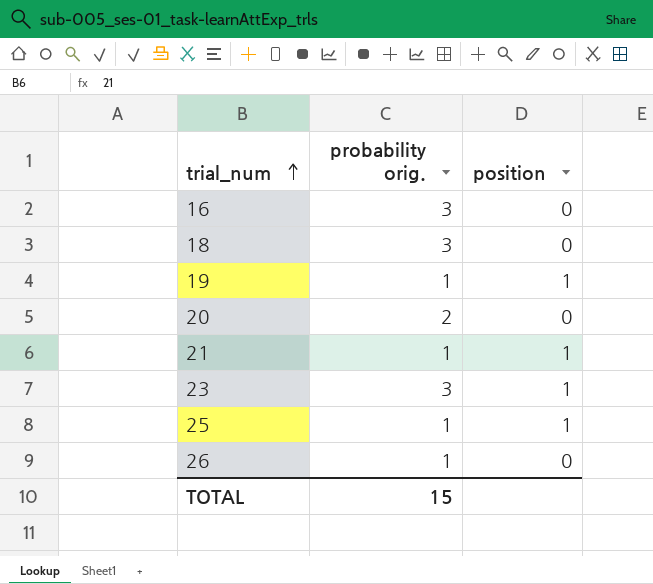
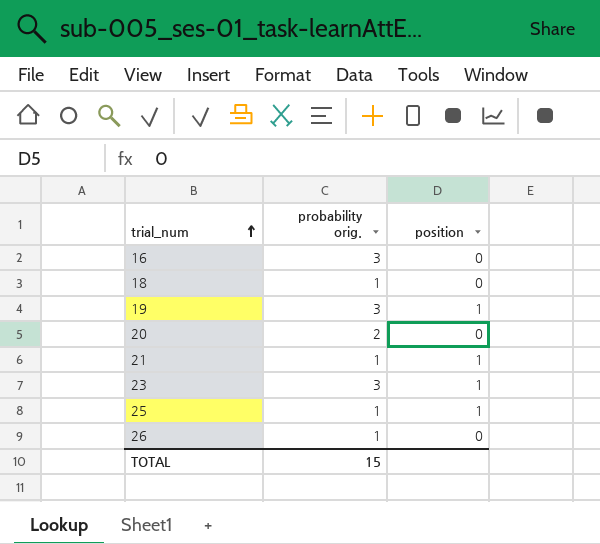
18 | probability orig.: 3 -> 1
19 | probability orig.: 1 -> 3

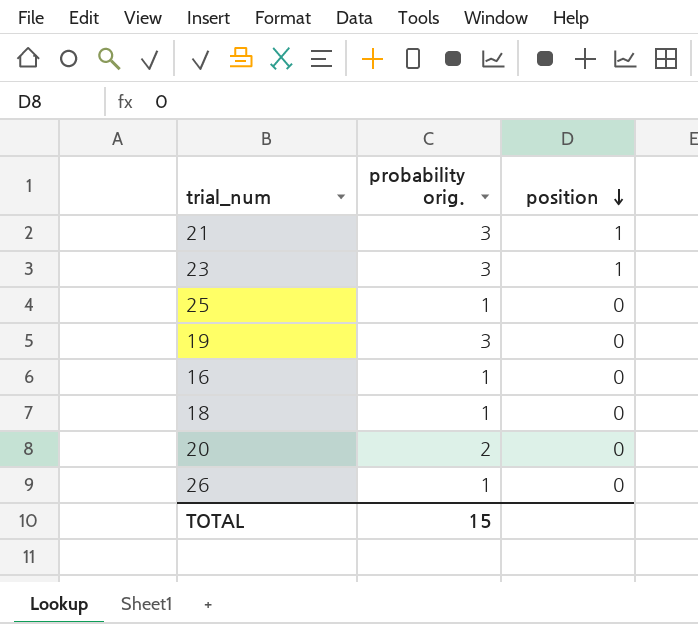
row order: trial_num ascending -> position descending
21 | probability orig.: 1 -> 3
25 | position: 1 -> 0
19 | position: 1 -> 0
16 | probability orig.: 3 -> 1

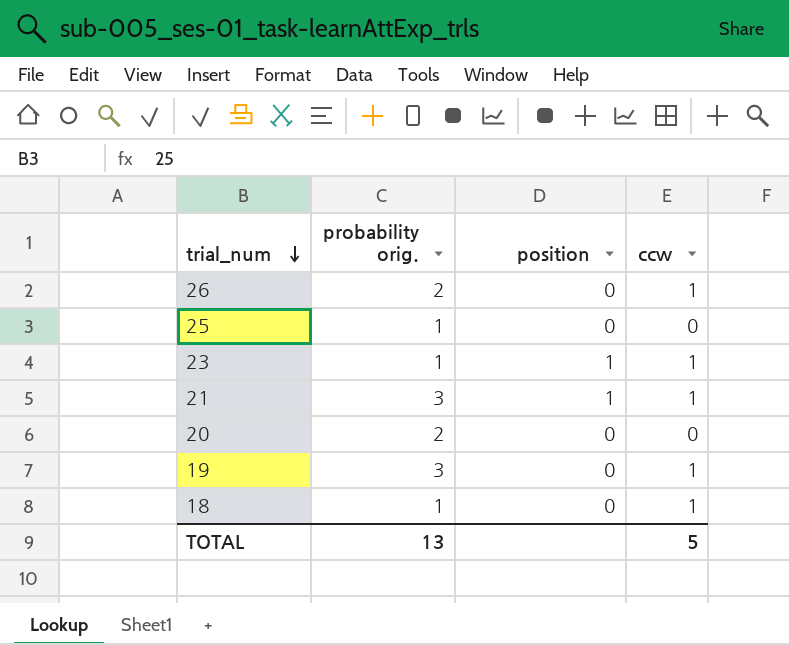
row order: position descending -> trial_num descending
column ccw | position: none -> 4
row 16: 1 | 0 -> none
26 | probability orig.: 1 -> 2
23 | probability orig.: 3 -> 1
TOTAL | probability orig.: 15 -> 13

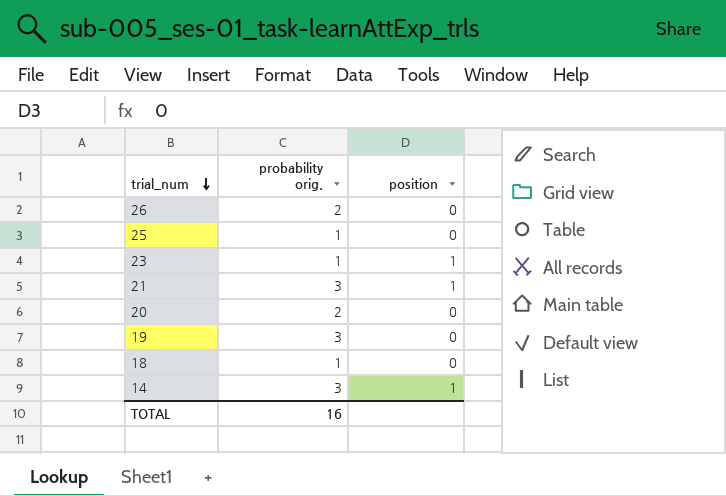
column ccw | position: 4 -> none
row 14: none -> 3 | 1
TOTAL | probability orig.: 13 -> 16

